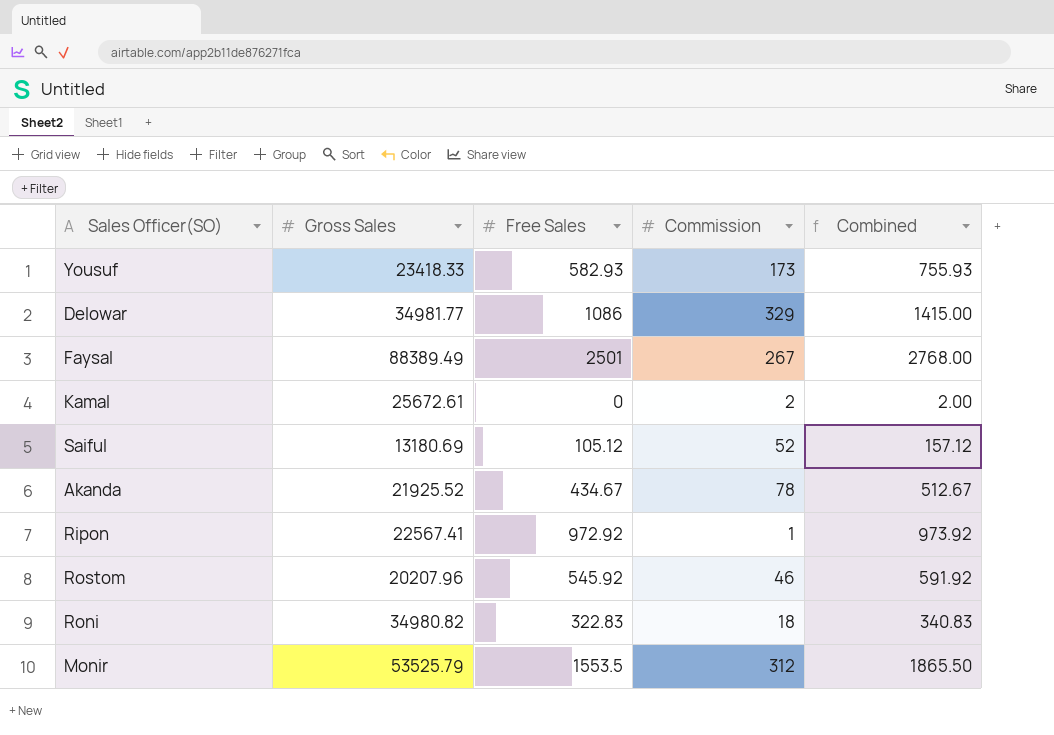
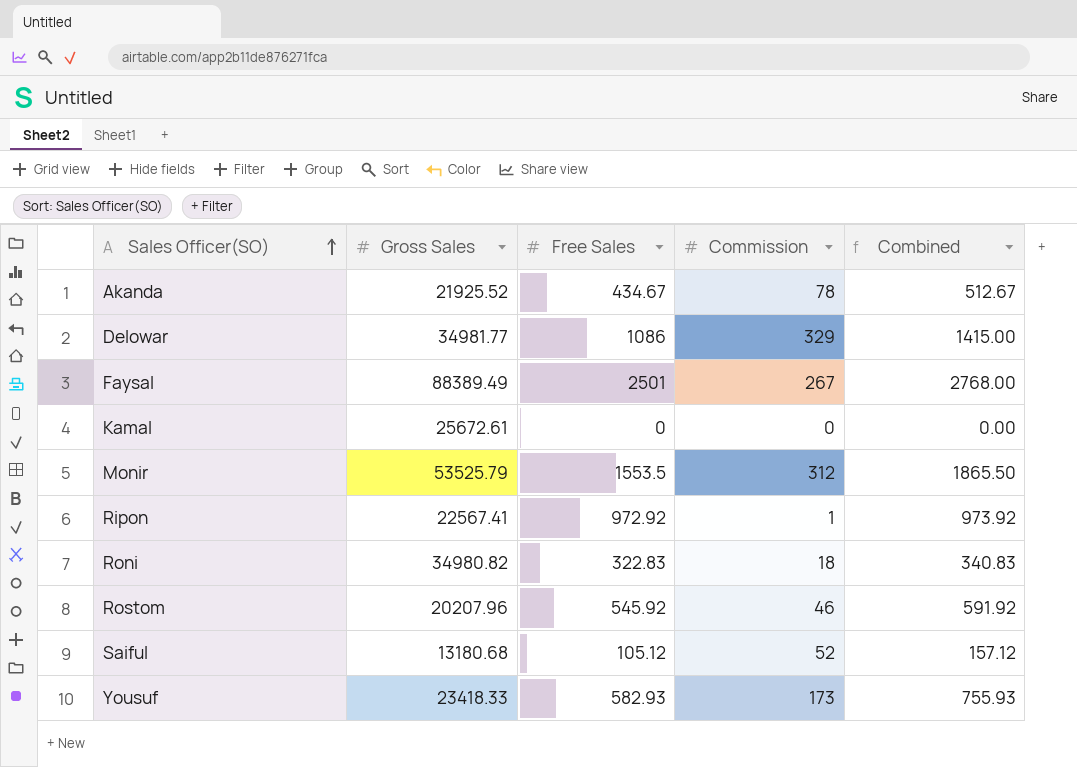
row order: none -> Sales Officer(SO) ascending
Kamal | Commission: 2 -> 0
Kamal | Combined: 2.00 -> 0.00
Saiful | Gross Sales: 13180.69 -> 13180.68

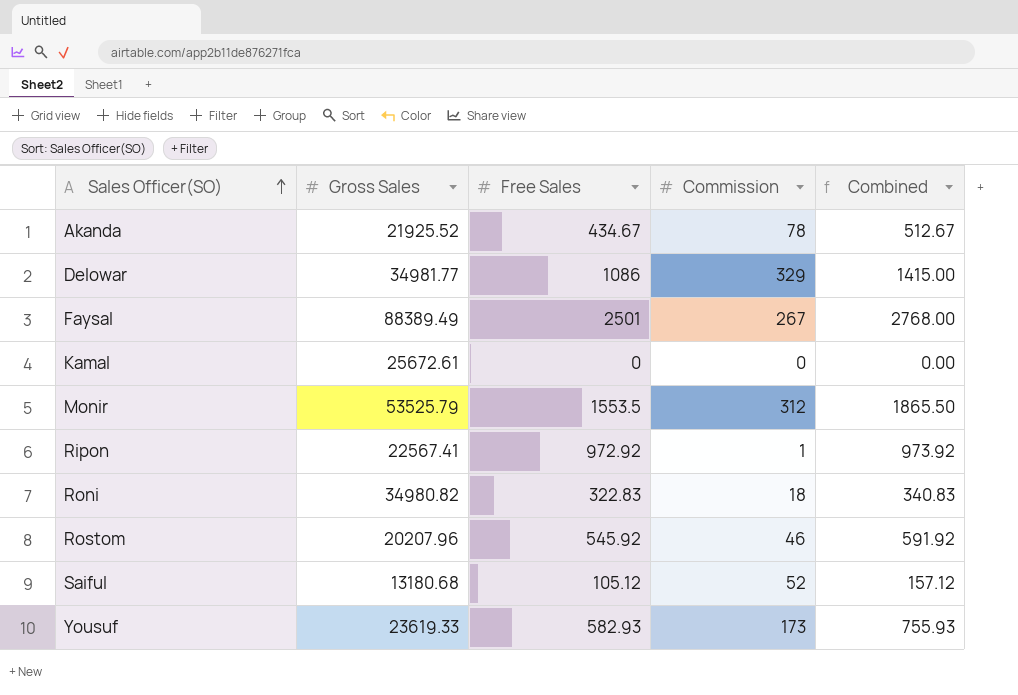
Yousuf | Gross Sales: 23418.33 -> 23619.33

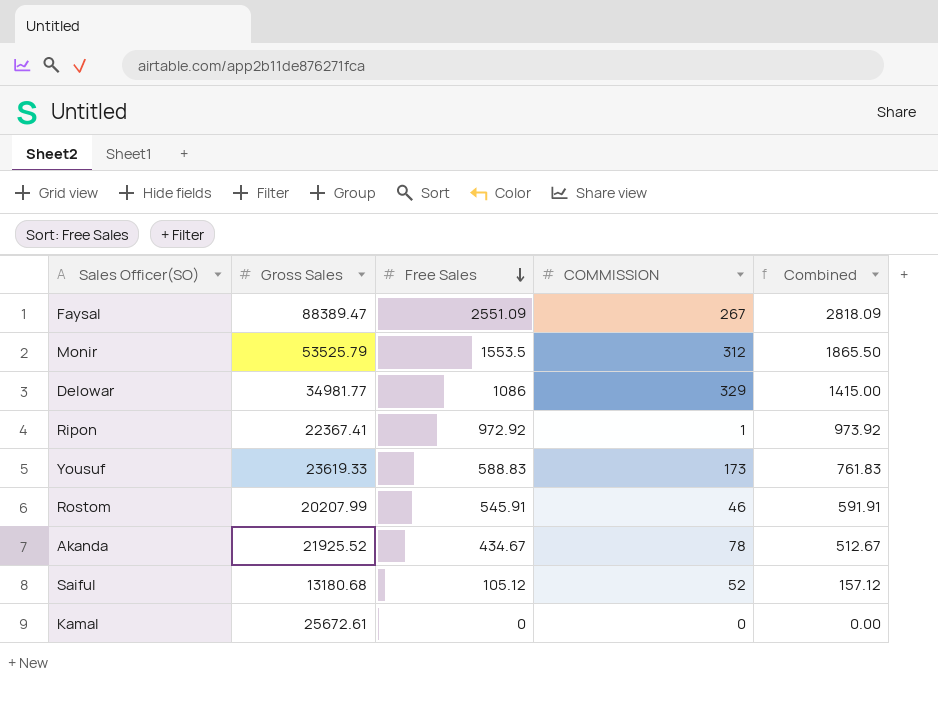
row order: Sales Officer(SO) ascending -> Free Sales descending
column name: Commission -> COMMISSION
row Roni: 34980.82 | 322.83 | 18 | 340.83 -> none
Faysal | Gross Sales: 88389.49 -> 88389.47
Faysal | Free Sales: 2501 -> 2551.09
Faysal | Combined: 2768.00 -> 2818.09
Ripon | Gross Sales: 22567.41 -> 22367.41
Yousuf | Free Sales: 582.93 -> 588.83
Yousuf | Combined: 755.93 -> 761.83
Rostom | Gross Sales: 20207.96 -> 20207.99
Rostom | Free Sales: 545.92 -> 545.91
Rostom | Combined: 591.92 -> 591.91

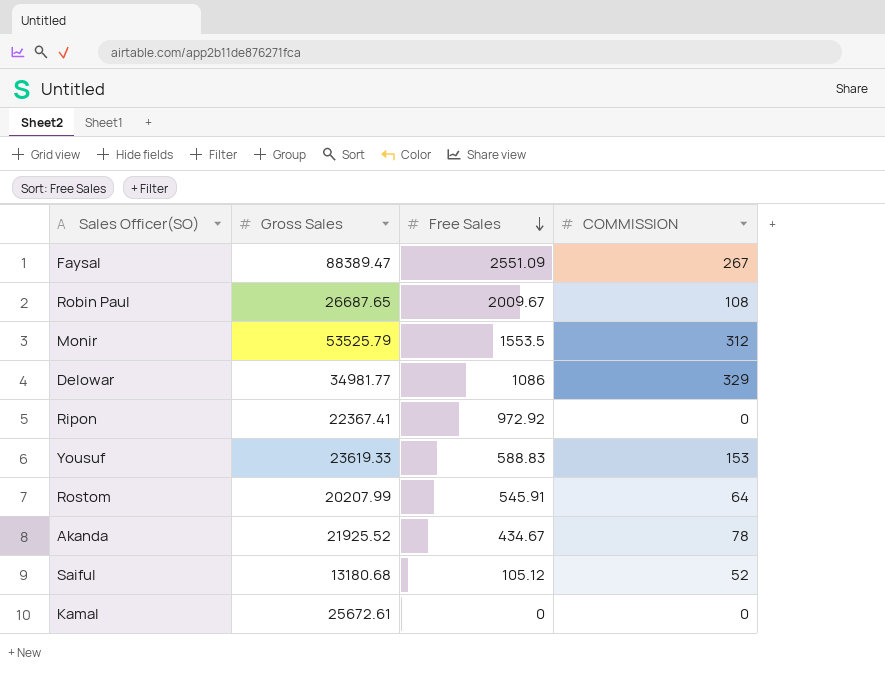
column Combined | formula: [Free Sales] + [COMMISSION] -> none
row Robin Paul: none -> 26687.65 | 2009.67 | 108
Ripon | COMMISSION: 1 -> 0
Yousuf | COMMISSION: 173 -> 153
Rostom | COMMISSION: 46 -> 64

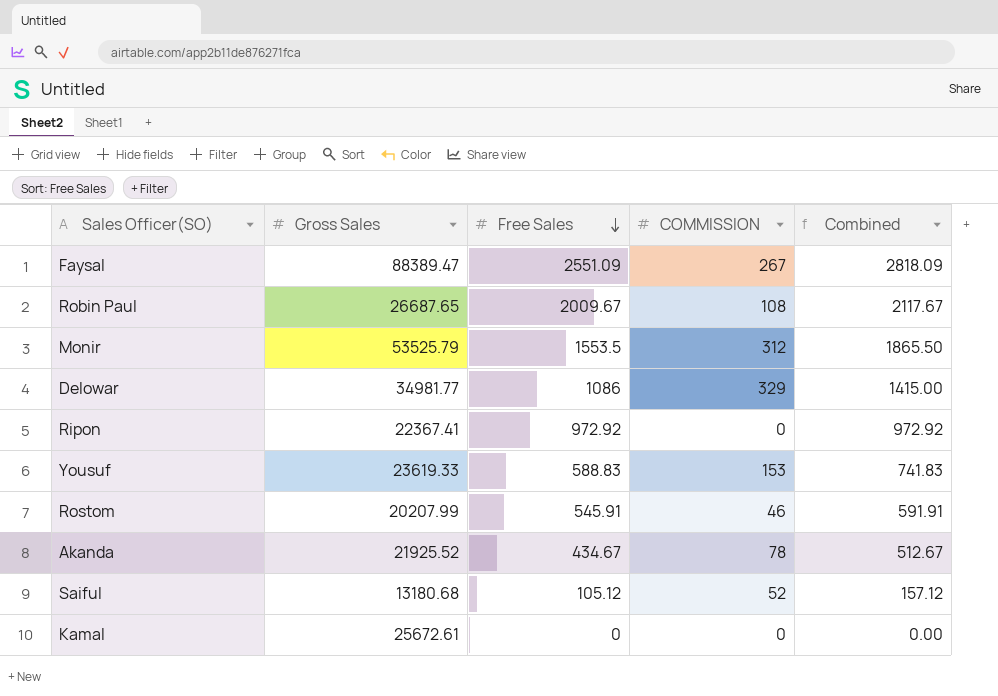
column Combined | formula: none -> [Free Sales] + [COMMISSION]
Rostom | COMMISSION: 64 -> 46

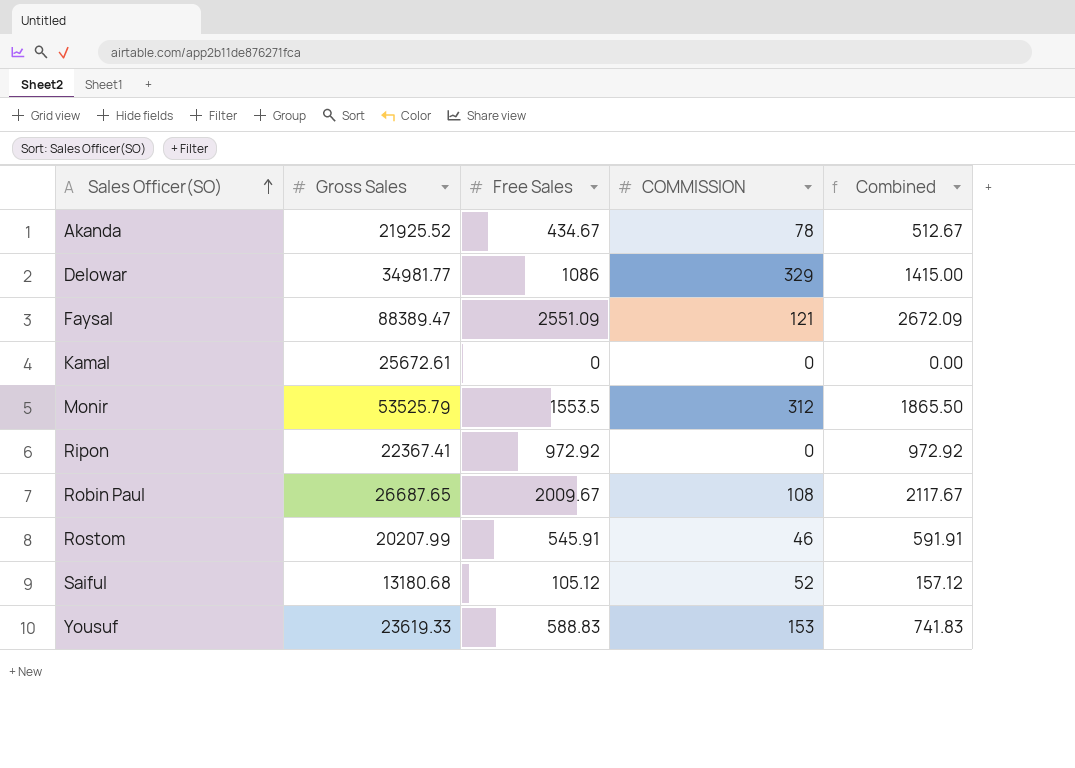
row order: Free Sales descending -> Sales Officer(SO) ascending
Faysal | COMMISSION: 267 -> 121
Faysal | Combined: 2818.09 -> 2672.09

